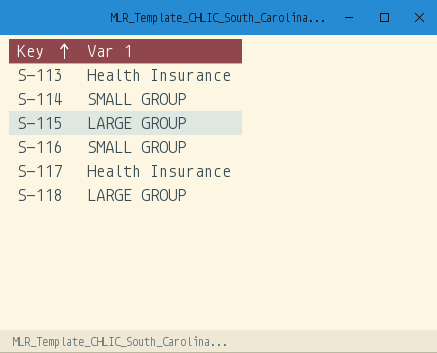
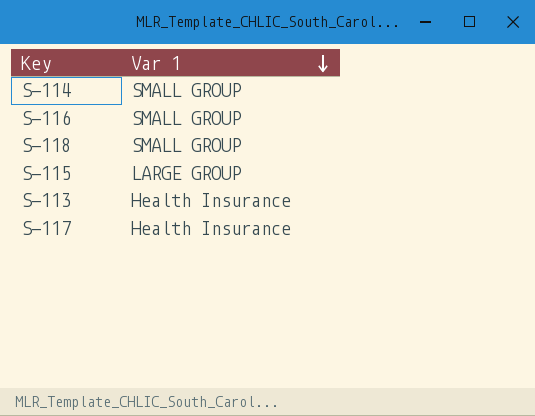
row order: Key ascending -> Var 1 descending
S-118 | Var 1: LARGE GROUP -> SMALL GROUP

